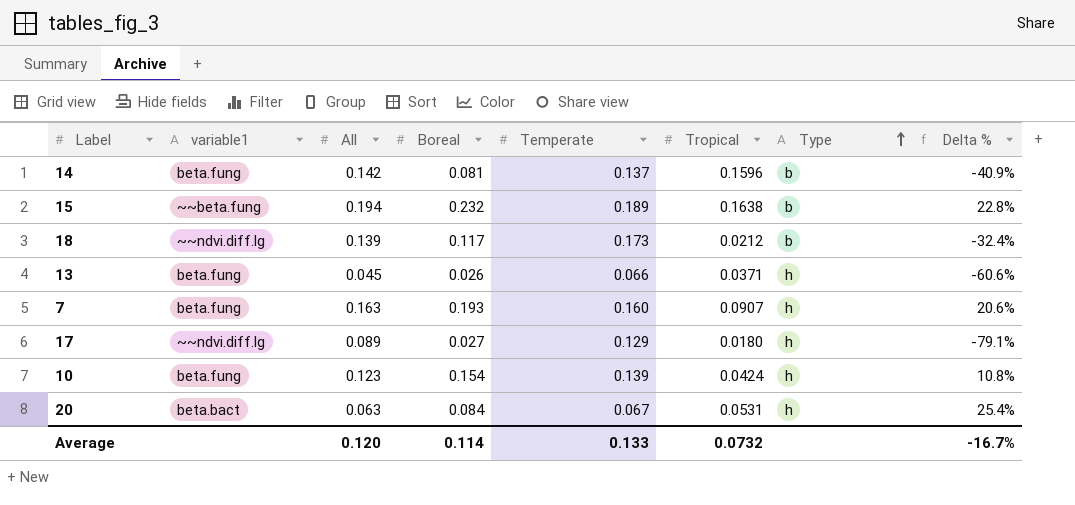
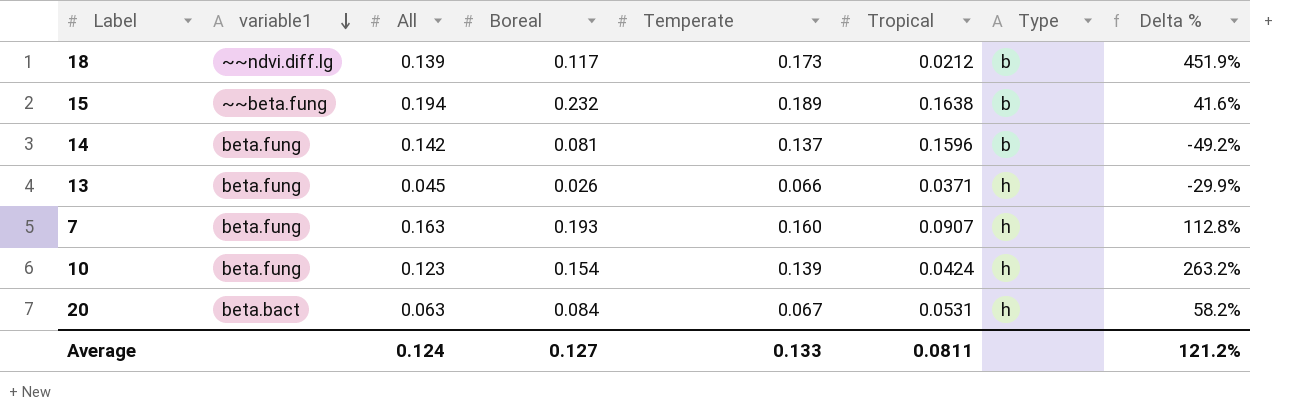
row order: Type ascending -> variable1 descending
column Delta % | formula: ([Boreal] - [Temperate]) / [Temperate] -> ([Boreal] - [Tropical]) / [Tropical]
row 17: ~~ndvi.diff.lg | 0.089 | 0.027 | 0.129 | 0.0180 | h | -79.1% -> none
Average | All: 0.120 -> 0.124
Average | Boreal: 0.114 -> 0.127
Average | Tropical: 0.0732 -> 0.0811
Average | Delta %: -16.7% -> 121.2%

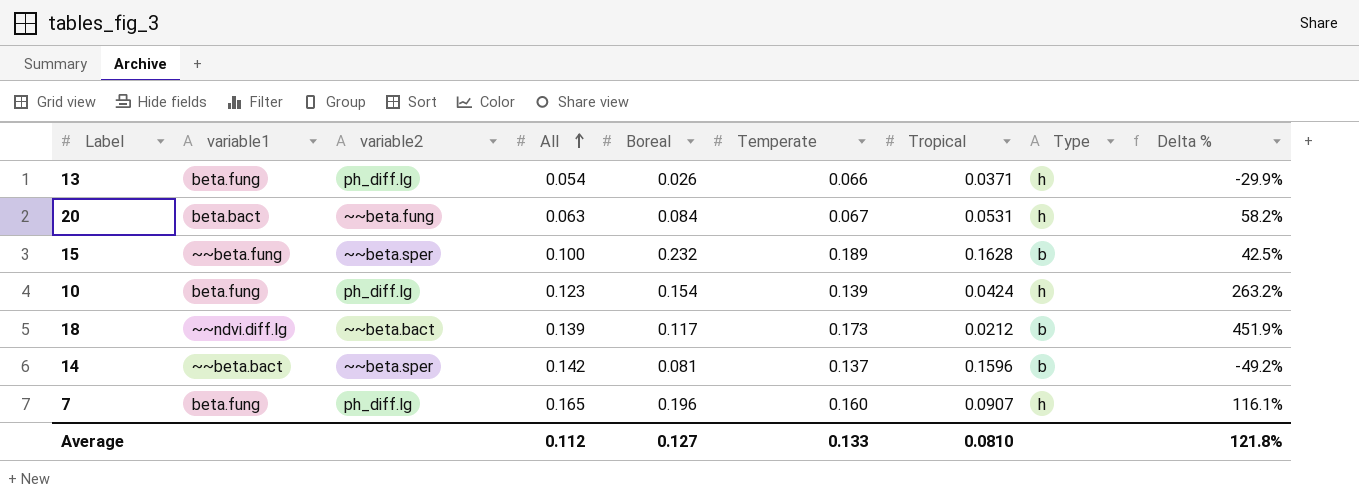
row order: variable1 descending -> All ascending
column variable2 | position: none -> 3
13 | All: 0.045 -> 0.054
15 | All: 0.194 -> 0.100
15 | Tropical: 0.1638 -> 0.1628
15 | Delta %: 41.6% -> 42.5%
14 | variable1: beta.fung -> ~~beta.bact
7 | All: 0.163 -> 0.165
7 | Boreal: 0.193 -> 0.196
7 | Delta %: 112.8% -> 116.1%
Average | All: 0.124 -> 0.112
Average | Tropical: 0.0811 -> 0.0810
Average | Delta %: 121.2% -> 121.8%

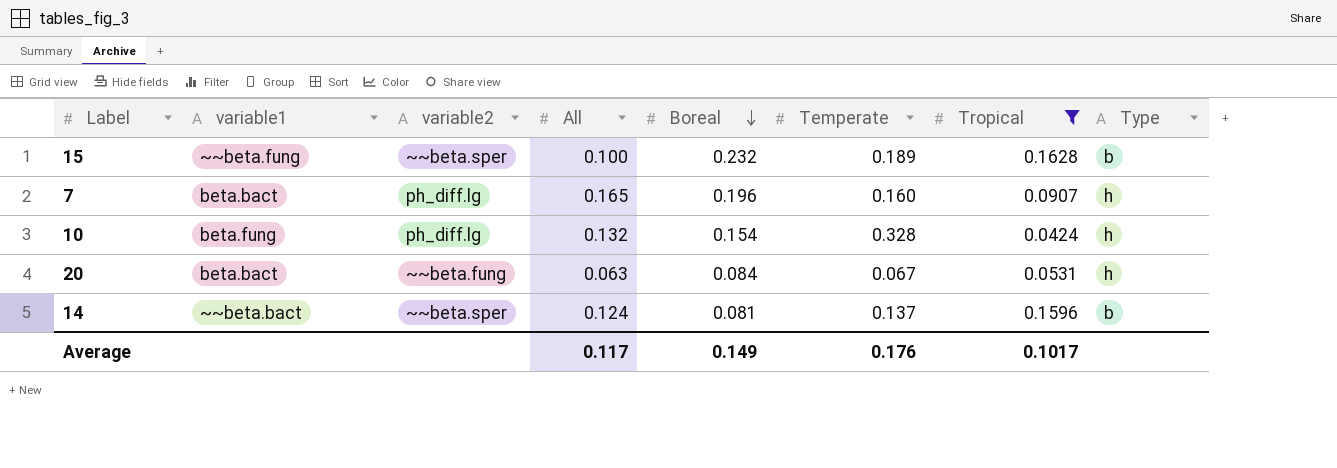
filter: none -> Tropical >= 0.0424
row order: All ascending -> Boreal descending
column Delta % | formula: ([Boreal] - [Tropical]) / [Tropical] -> none
7 | variable1: beta.fung -> beta.bact
10 | All: 0.123 -> 0.132
10 | Temperate: 0.139 -> 0.328
14 | All: 0.142 -> 0.124
Average | All: 0.112 -> 0.117
Average | Boreal: 0.127 -> 0.149
Average | Temperate: 0.133 -> 0.176
Average | Tropical: 0.0810 -> 0.1017

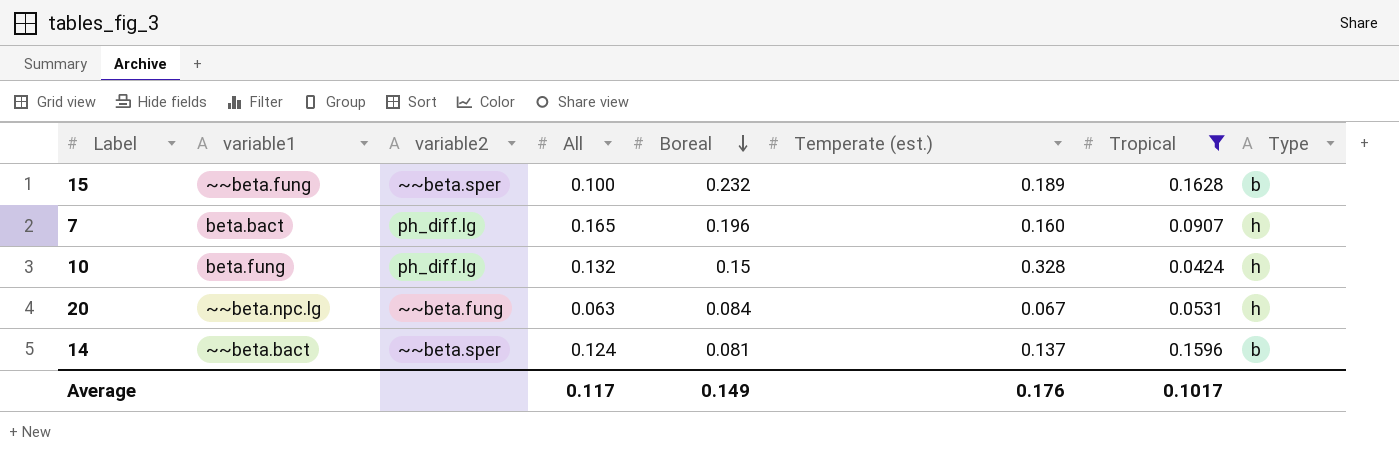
column name: Temperate -> Temperate (est.)
10 | Boreal: 0.154 -> 0.15
20 | variable1: beta.bact -> ~~beta.npc.lg

